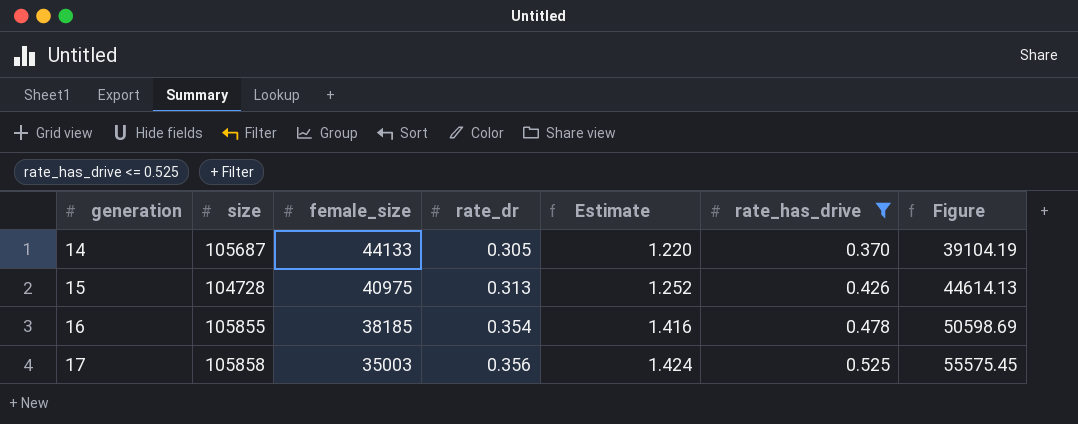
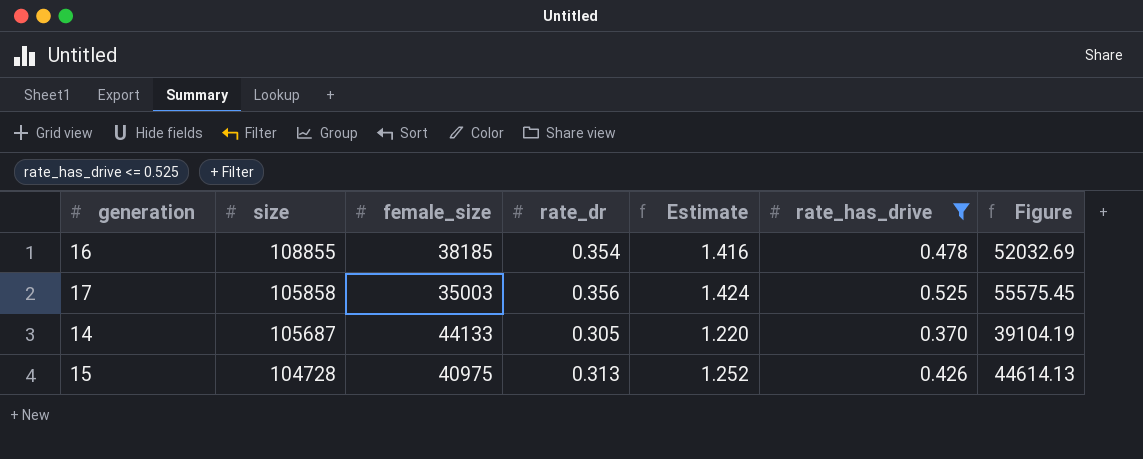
row order: generation ascending -> size descending
16 | size: 105855 -> 108855
16 | Figure: 50598.69 -> 52032.69

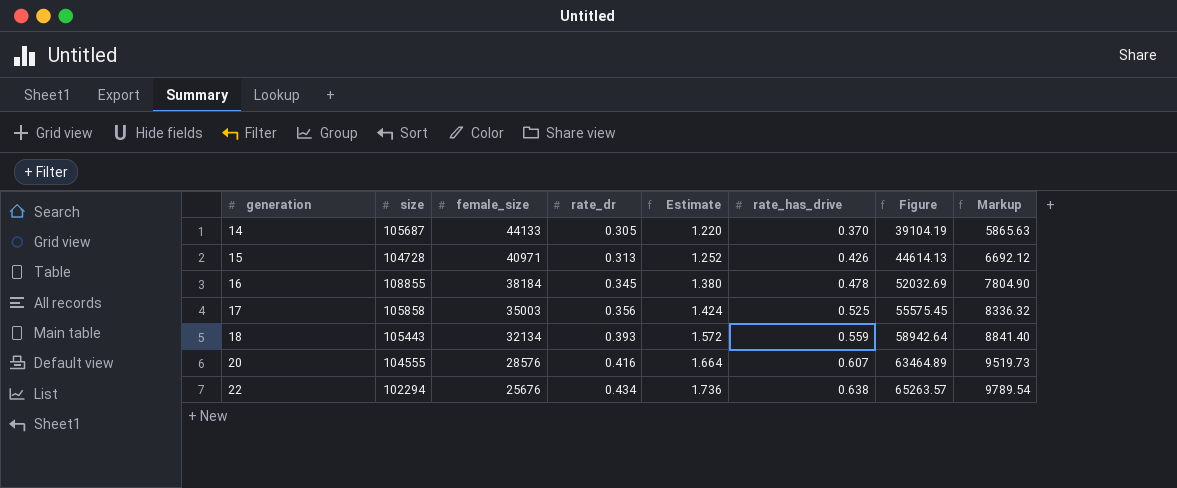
filter: rate_has_drive <= 0.525 -> none
row order: size descending -> generation ascending
column Markup | formula: none -> [Figure] * 0.15
15 | female_size: 40975 -> 40971
16 | female_size: 38185 -> 38184
16 | rate_dr: 0.354 -> 0.345
16 | Estimate: 1.416 -> 1.380

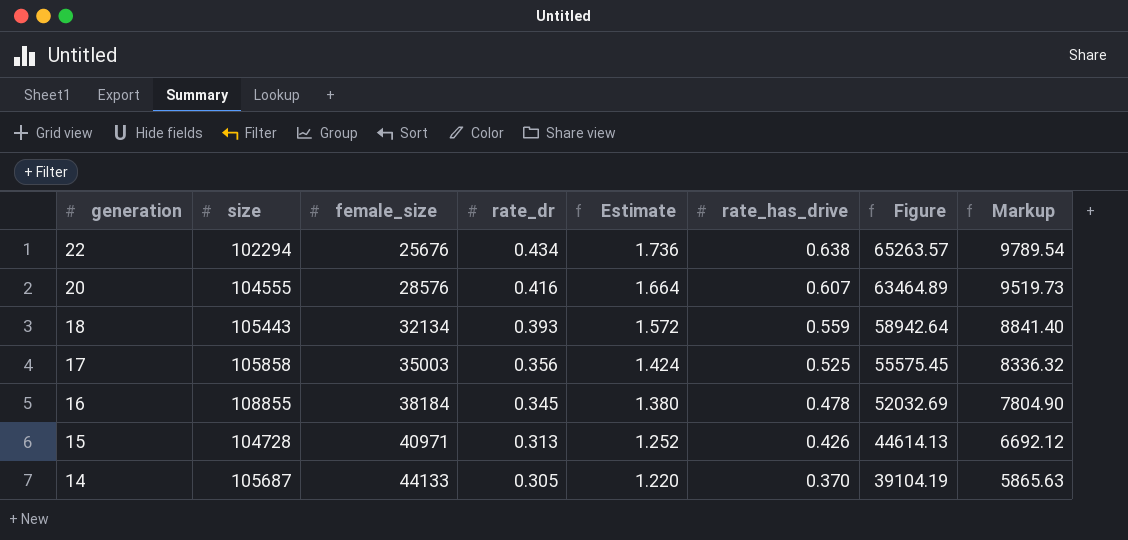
row order: generation ascending -> generation descending

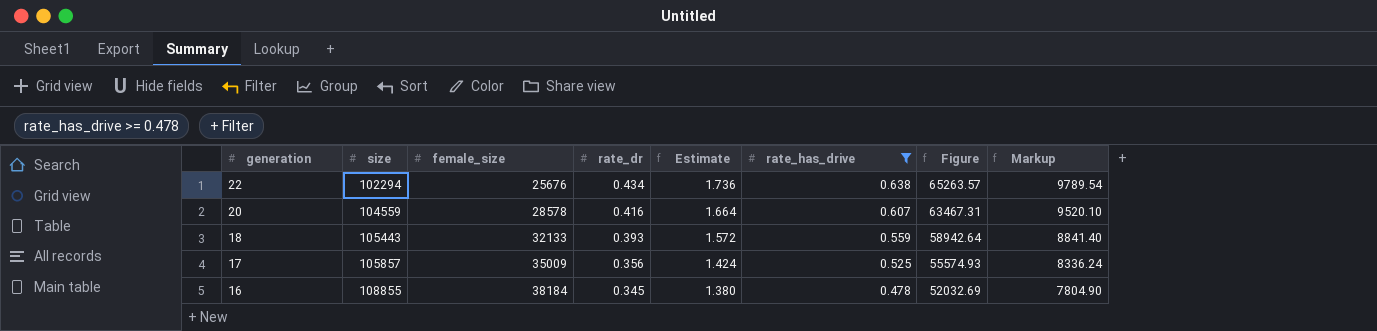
filter: none -> rate_has_drive >= 0.478
20 | size: 104555 -> 104559
20 | female_size: 28576 -> 28578
20 | Figure: 63464.89 -> 63467.31
20 | Markup: 9519.73 -> 9520.10
18 | female_size: 32134 -> 32133
17 | size: 105858 -> 105857
17 | female_size: 35003 -> 35009
17 | Figure: 55575.45 -> 55574.93
17 | Markup: 8336.32 -> 8336.24

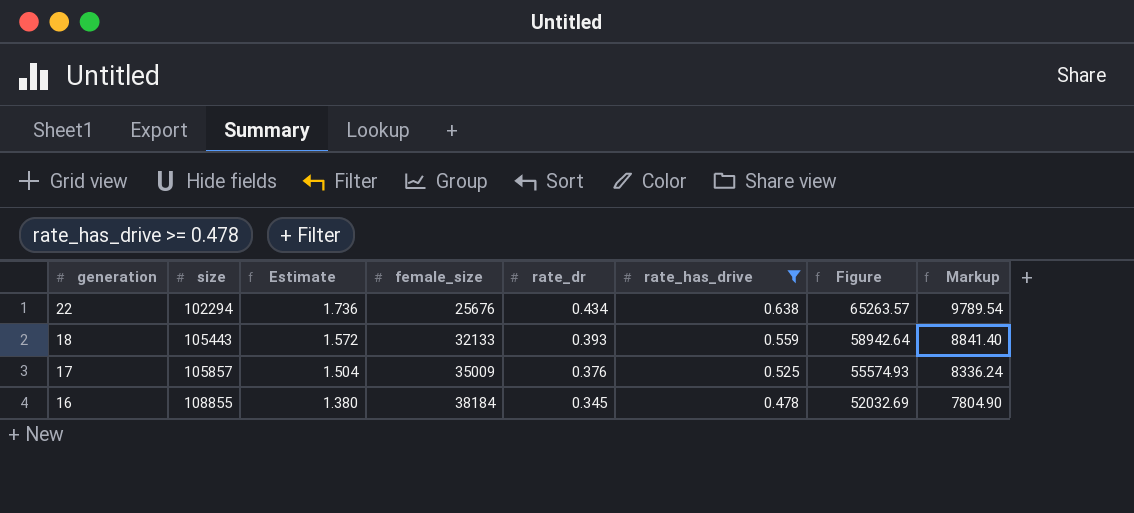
column Estimate | position: 5 -> 3
row 20: 104559 | 28578 | 0.416 | 1.664 | 0.607 | 63467.31 | 9520.10 -> none
17 | Estimate: 1.424 -> 1.504
17 | rate_dr: 0.356 -> 0.376

